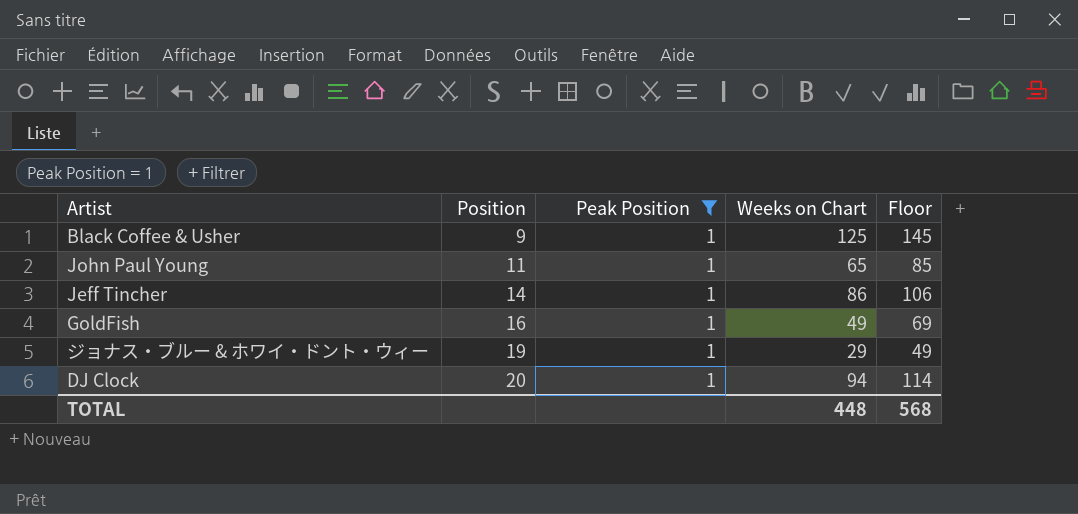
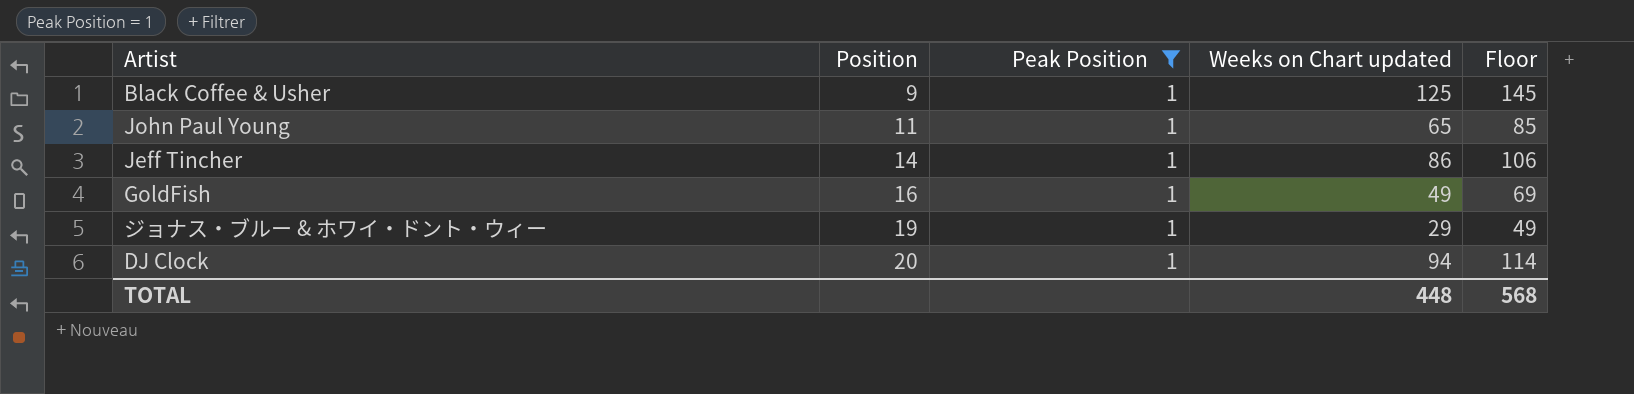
column name: Weeks on Chart -> Weeks on Chart updated

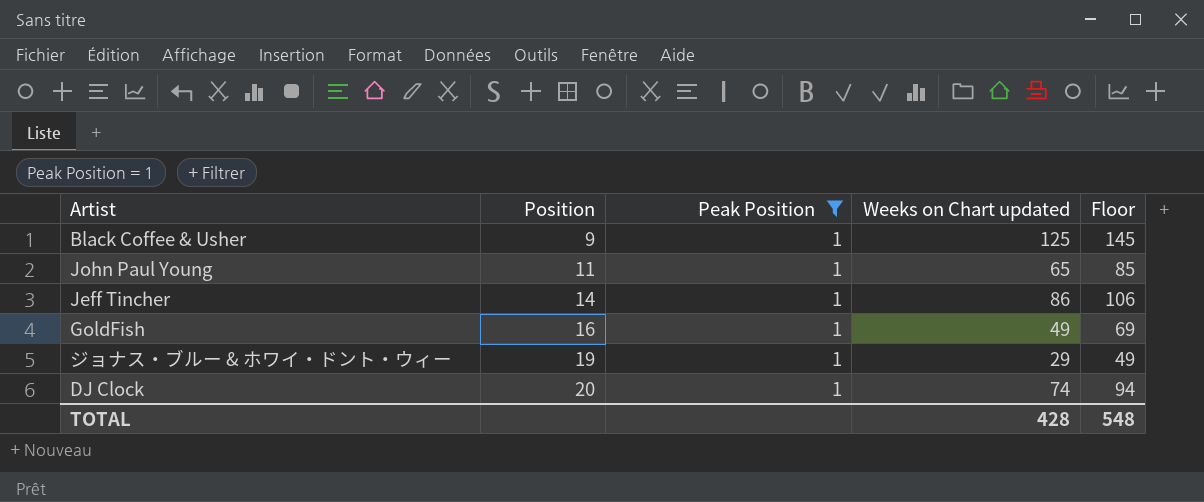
DJ Clock | Weeks on Chart updated: 94 -> 74
DJ Clock | Floor: 114 -> 94
TOTAL | Weeks on Chart updated: 448 -> 428
TOTAL | Floor: 568 -> 548

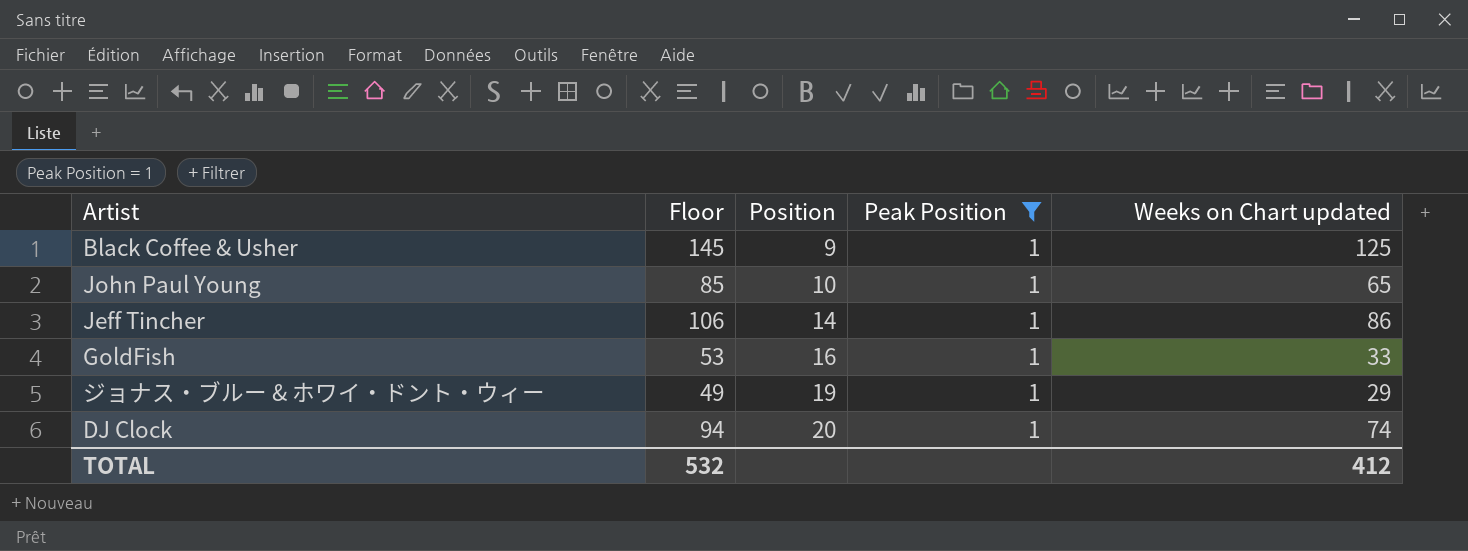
column Floor | position: 5 -> 2
John Paul Young | Position: 11 -> 10
GoldFish | Floor: 69 -> 53
GoldFish | Weeks on Chart updated: 49 -> 33
TOTAL | Floor: 548 -> 532
TOTAL | Weeks on Chart updated: 428 -> 412

